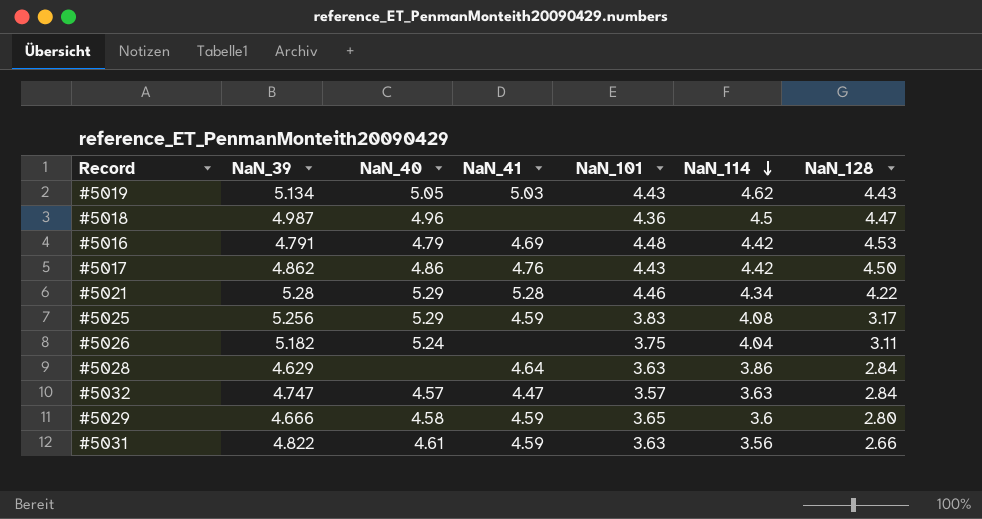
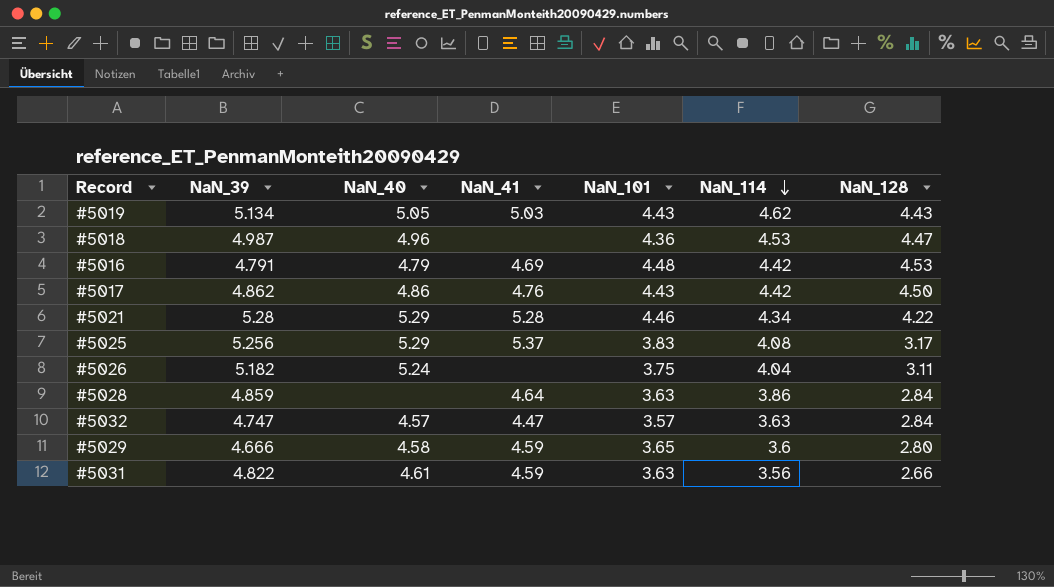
#5018 | NaN_114: 4.5 -> 4.53
#5025 | NaN_41: 4.59 -> 5.37
#5028 | NaN_39: 4.629 -> 4.859

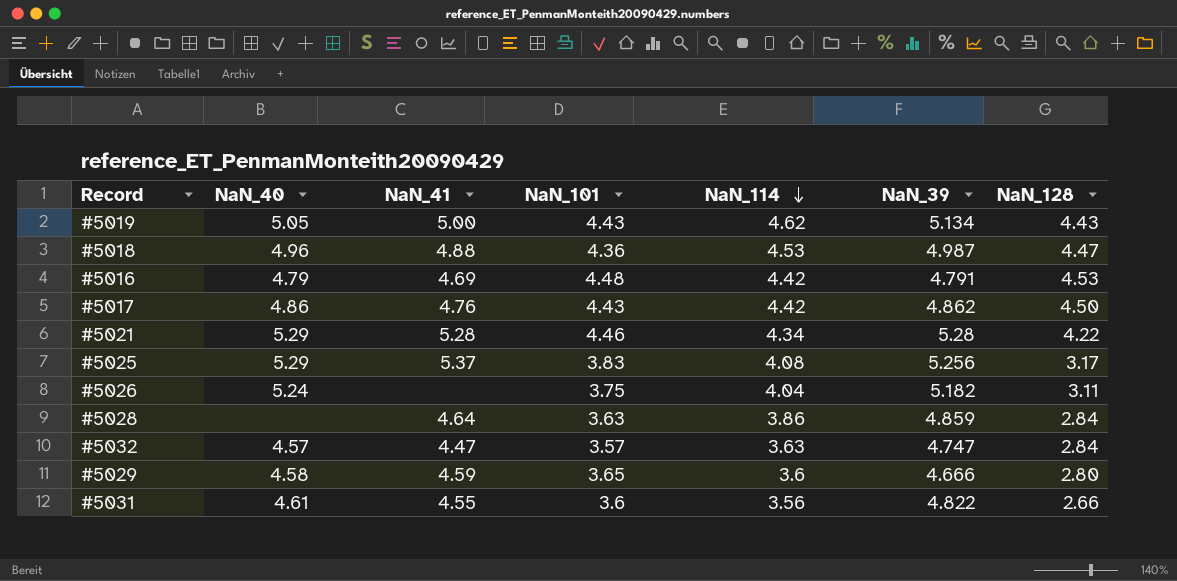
column NaN_39 | position: 2 -> 6
#5019 | NaN_41: 5.03 -> 5.00
#5018 | NaN_41: none -> 4.88
#5031 | NaN_41: 4.59 -> 4.55
#5031 | NaN_101: 3.63 -> 3.6

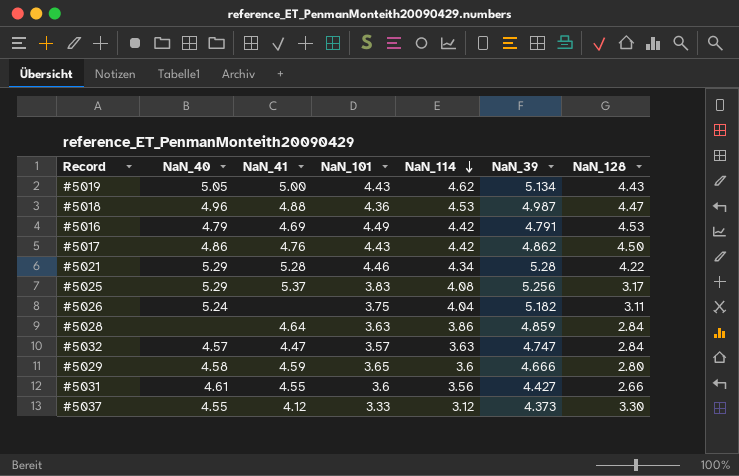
#5016 | NaN_101: 4.48 -> 4.49
#5031 | NaN_39: 4.822 -> 4.427
row #5037: none -> 4.55 | 4.12 | 3.33 | 3.12 | 4.373 | 3.30

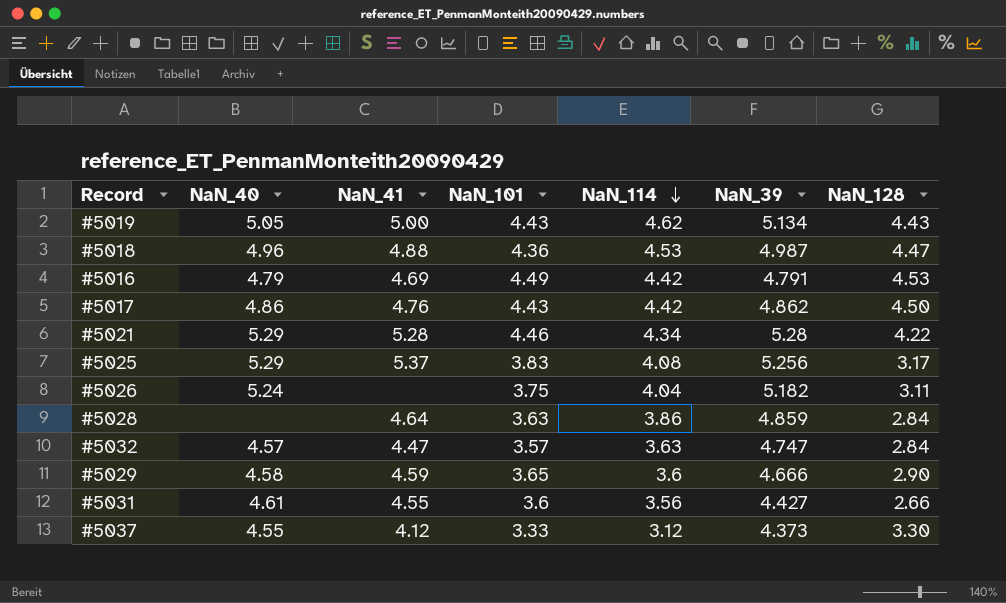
#5029 | NaN_128: 2.80 -> 2.90

